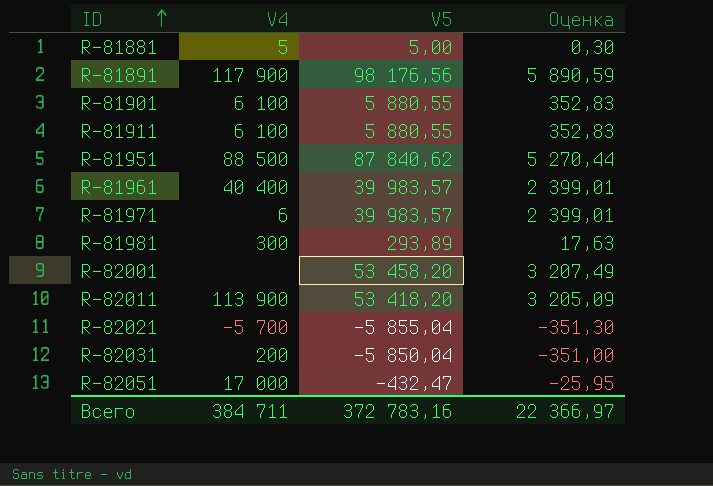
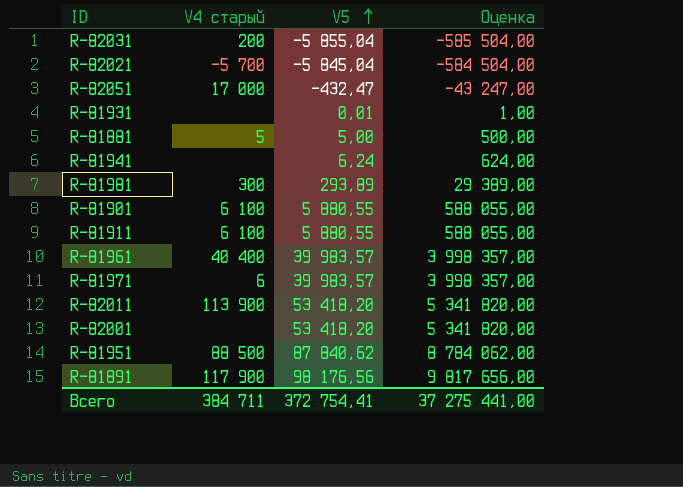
row order: ID ascending -> V5 ascending
column name: V4 -> V4 старый
column Оценка | formula: [V5] * 0,06 -> [V5] * 100
R-82031 | V5: -5 850,04 -> -5 855,04
R-82021 | V5: -5 855,04 -> -5 845,04
row R-81931: none -> none | 0,01 | 1,00
row R-81941: none -> none | 6,24 | 624,00
R-82001 | V5: 53 458,20 -> 53 418,20
Всего | V5: 372 783,16 -> 372 754,41
Всего | Оценка: 22 366,97 -> 37 275 441,00

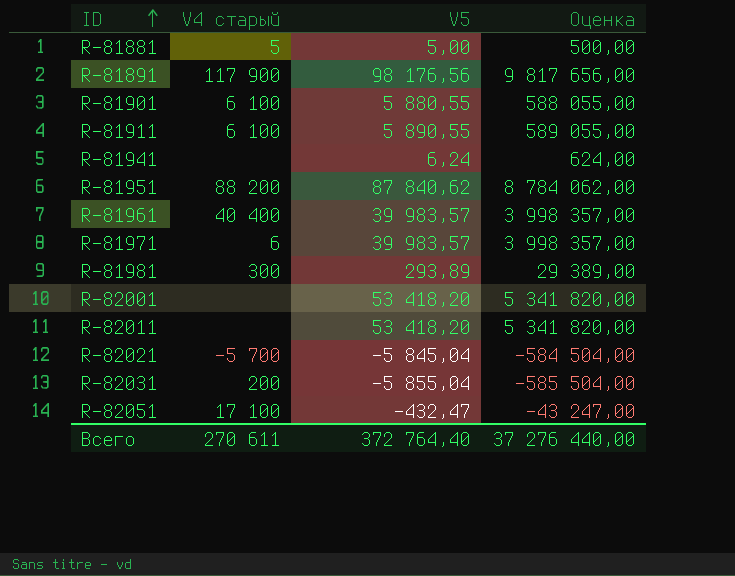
row order: V5 ascending -> ID ascending
row R-81931: none | 0,01 | 1,00 -> none
R-81911 | V5: 5 880,55 -> 5 890,55
R-81911 | Оценка: 588 055,00 -> 589 055,00
R-81951 | V4 старый: 88 500 -> 88 200
R-82011 | V4 старый: 113 900 -> none
R-82051 | V4 старый: 17 000 -> 17 100
Всего | V4 старый: 384 711 -> 270 611
Всего | V5: 372 754,41 -> 372 764,40
Всего | Оценка: 37 275 441,00 -> 37 276 440,00

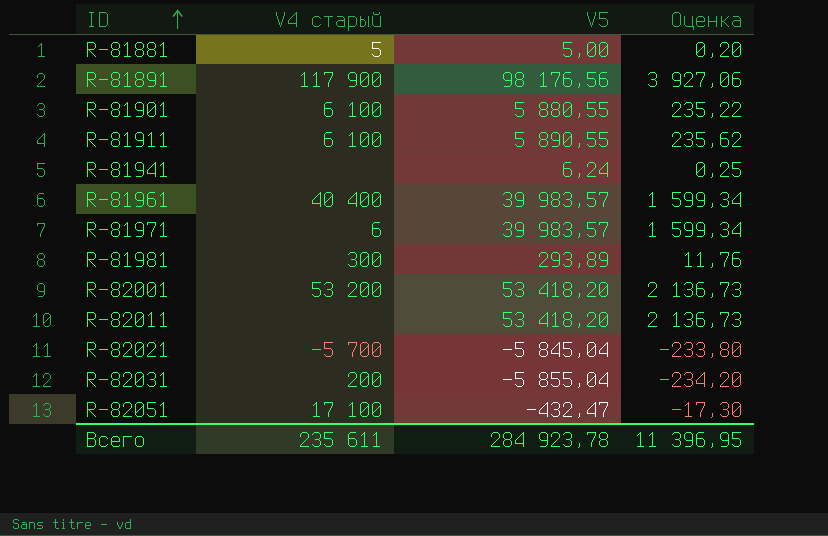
column Оценка | formula: [V5] * 100 -> [V5] * 0,04
row R-81951: 88 200 | 87 840,62 | 8 784 062,00 -> none
R-82001 | V4 старый: none -> 53 200
Всего | V4 старый: 270 611 -> 235 611
Всего | V5: 372 764,40 -> 284 923,78
Всего | Оценка: 37 276 440,00 -> 11 396,95

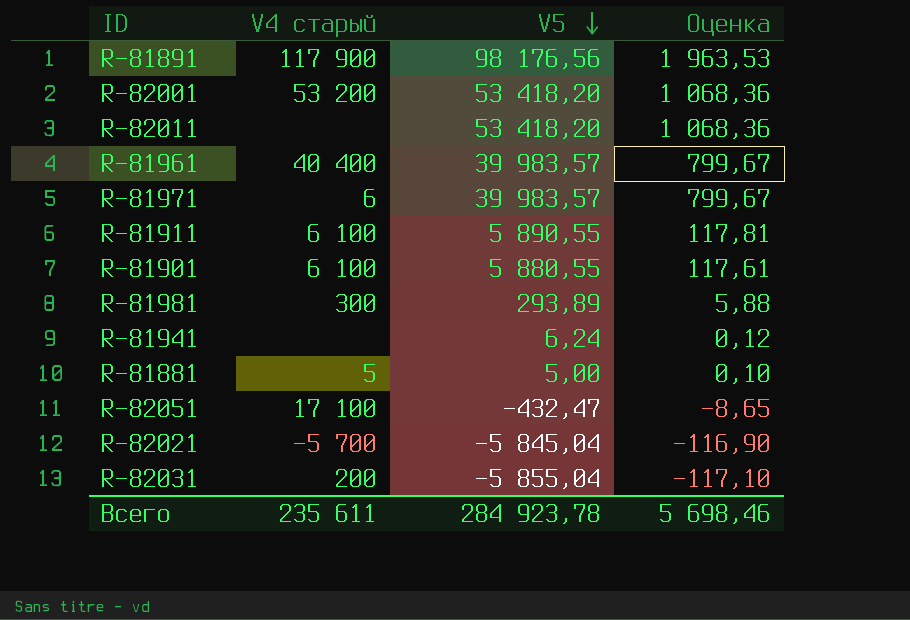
row order: ID ascending -> V5 descending
column Оценка | formula: [V5] * 0,04 -> [V5] * 0,02
Всего | Оценка: 11 396,95 -> 5 698,46

